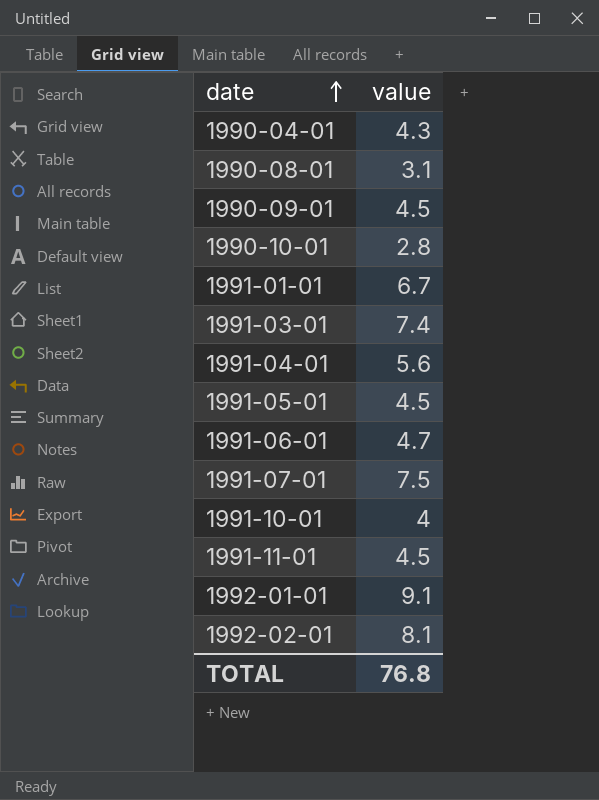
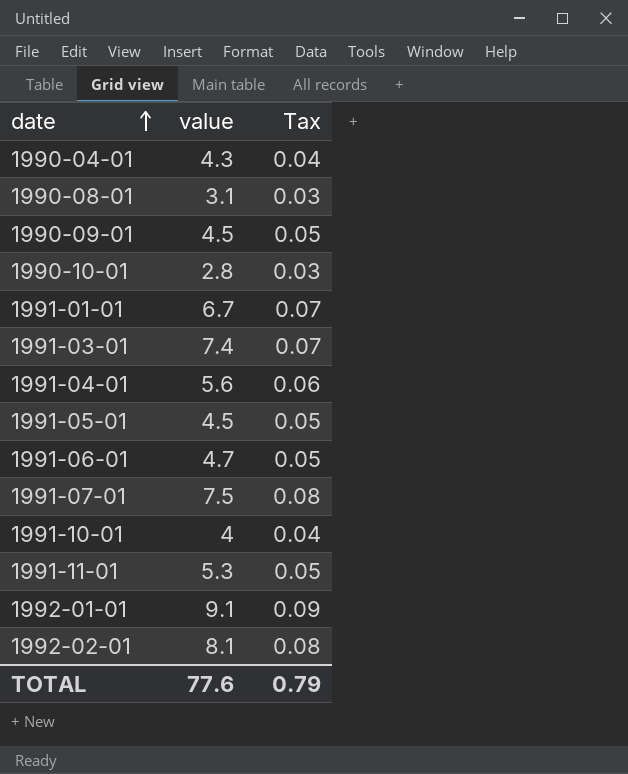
column Tax | formula: none -> [value] * 0.01
1991-11-01 | value: 4.5 -> 5.3
TOTAL | value: 76.8 -> 77.6

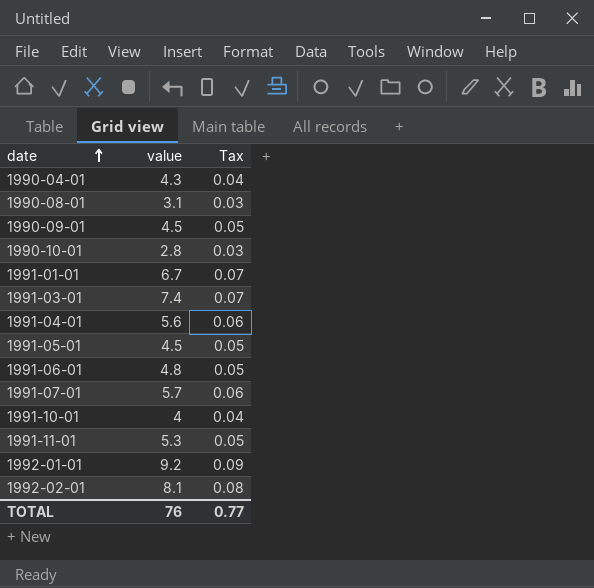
1991-06-01 | value: 4.7 -> 4.8
1991-07-01 | value: 7.5 -> 5.7
1991-07-01 | Tax: 0.08 -> 0.06
1992-01-01 | value: 9.1 -> 9.2
TOTAL | value: 77.6 -> 76
TOTAL | Tax: 0.79 -> 0.77

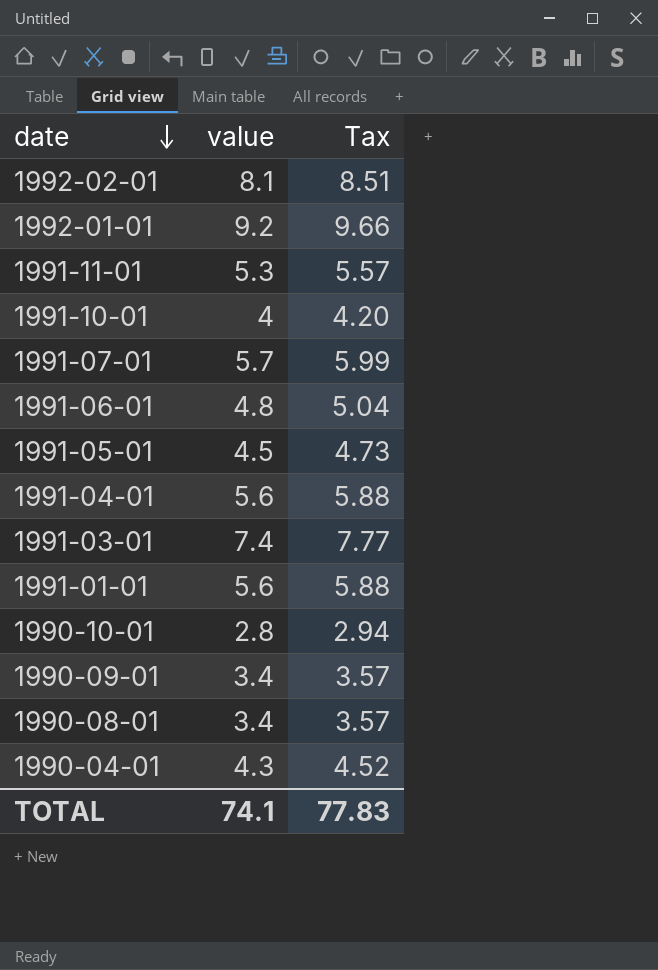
row order: date ascending -> date descending
column Tax | formula: [value] * 0.01 -> [value] * 1.05
1991-01-01 | value: 6.7 -> 5.6
1990-09-01 | value: 4.5 -> 3.4
1990-08-01 | value: 3.1 -> 3.4
TOTAL | value: 76 -> 74.1
TOTAL | Tax: 0.77 -> 77.83

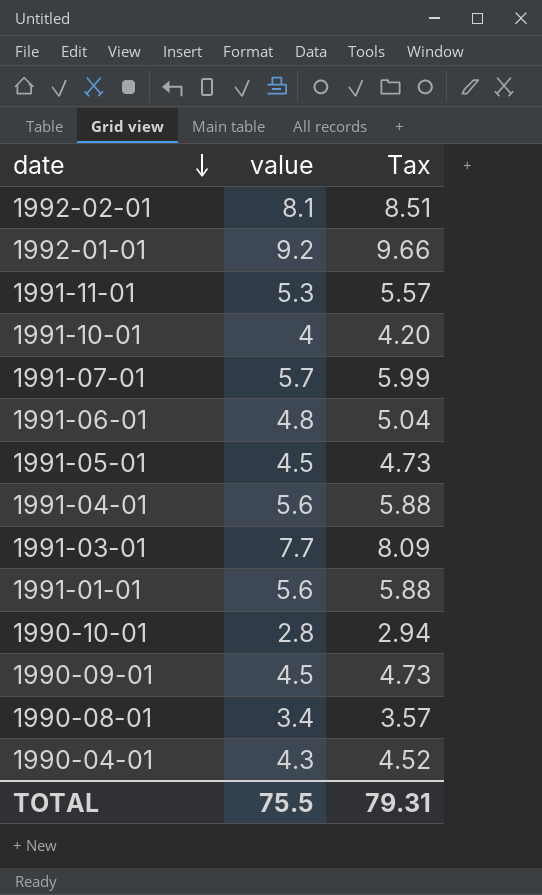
1991-03-01 | value: 7.4 -> 7.7
1991-03-01 | Tax: 7.77 -> 8.09
1990-09-01 | value: 3.4 -> 4.5
1990-09-01 | Tax: 3.57 -> 4.73
TOTAL | value: 74.1 -> 75.5
TOTAL | Tax: 77.83 -> 79.31

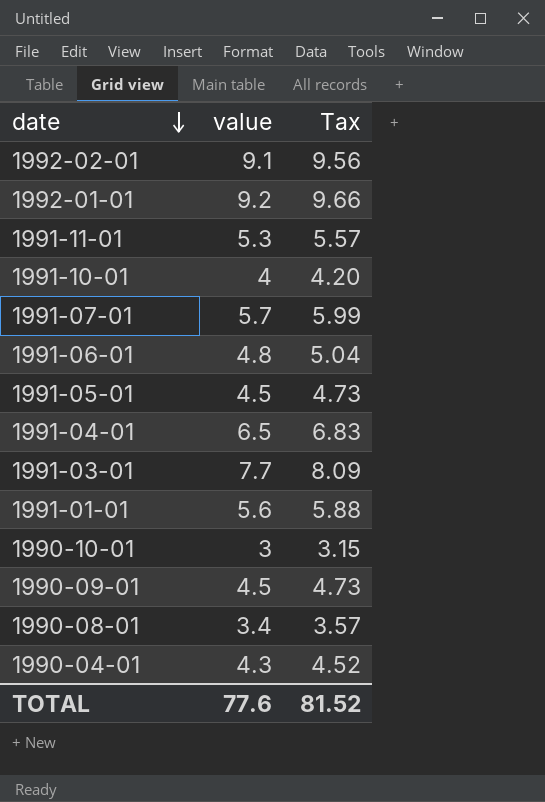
1992-02-01 | value: 8.1 -> 9.1
1992-02-01 | Tax: 8.51 -> 9.56
1991-04-01 | value: 5.6 -> 6.5
1991-04-01 | Tax: 5.88 -> 6.83
1990-10-01 | value: 2.8 -> 3
1990-10-01 | Tax: 2.94 -> 3.15
TOTAL | value: 75.5 -> 77.6
TOTAL | Tax: 79.31 -> 81.52

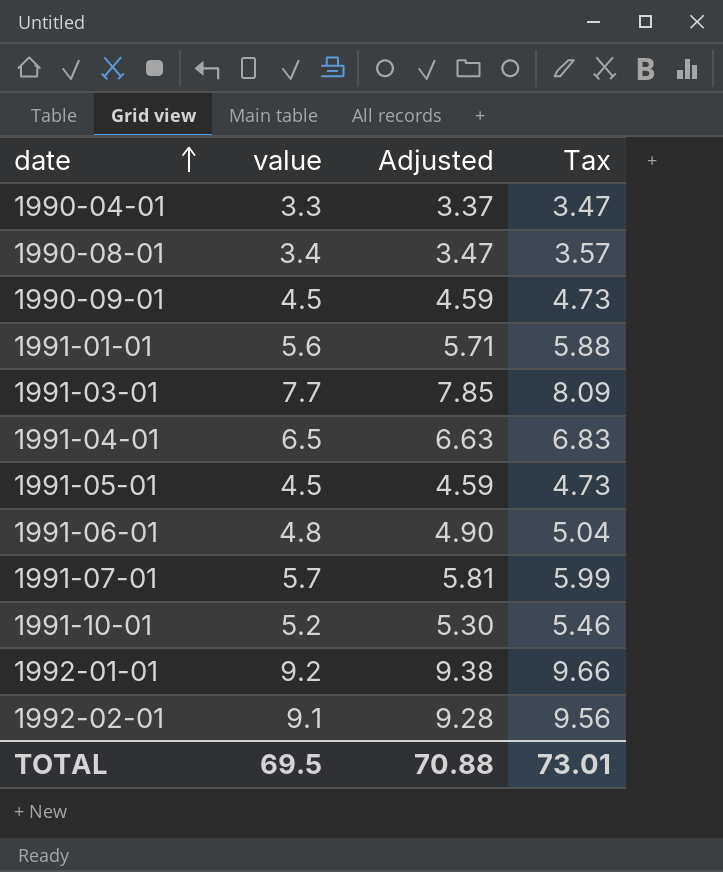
row order: date descending -> date ascending
column Adjusted | formula: none -> [value] * 1.02
row 1991-11-01: 5.3 | 5.57 -> none
row 1990-10-01: 3 | 3.15 -> none
1990-04-01 | value: 4.3 -> 3.3
1990-04-01 | Tax: 4.52 -> 3.47
1991-10-01 | value: 4 -> 5.2
1991-10-01 | Tax: 4.20 -> 5.46
TOTAL | value: 77.6 -> 69.5
TOTAL | Tax: 81.52 -> 73.01

